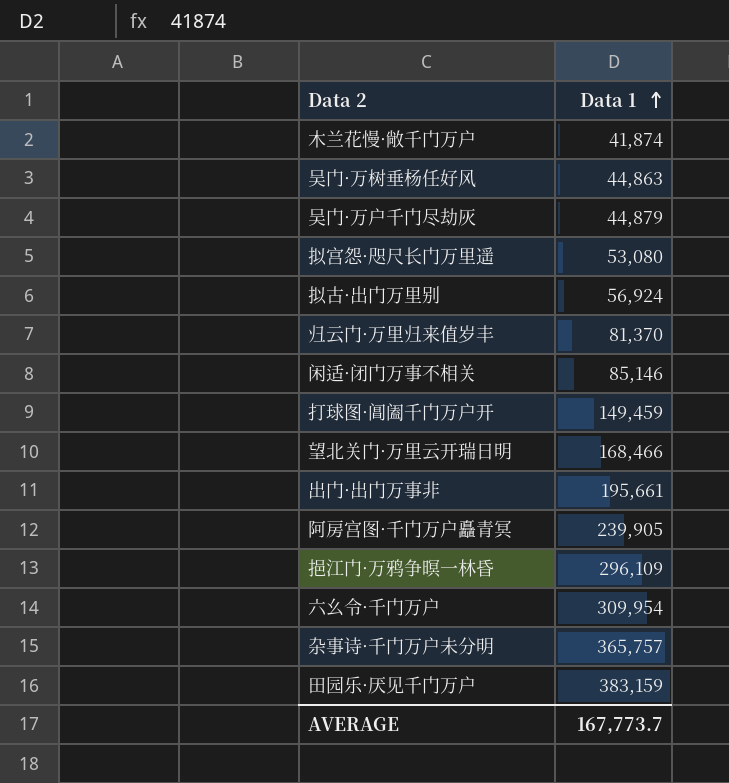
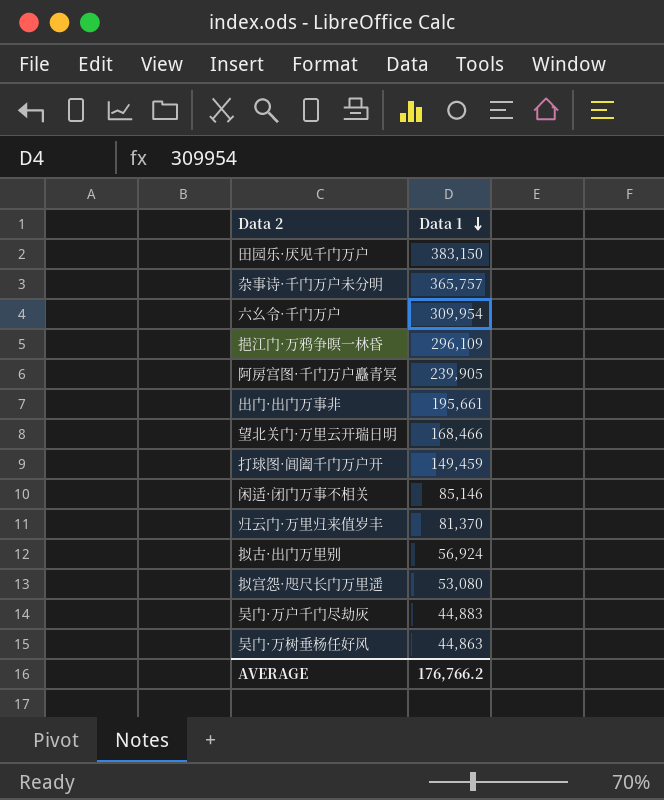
row order: Data 1 ascending -> Data 1 descending
row 木兰花慢·敞千门万户: 41,874 -> none
田园乐·厌见千门万户 | Data 1: 383,159 -> 383,150
吴门·万户千门尽劫灰 | Data 1: 44,879 -> 44,883
AVERAGE | Data 1: 167,773.7 -> 176,766.2

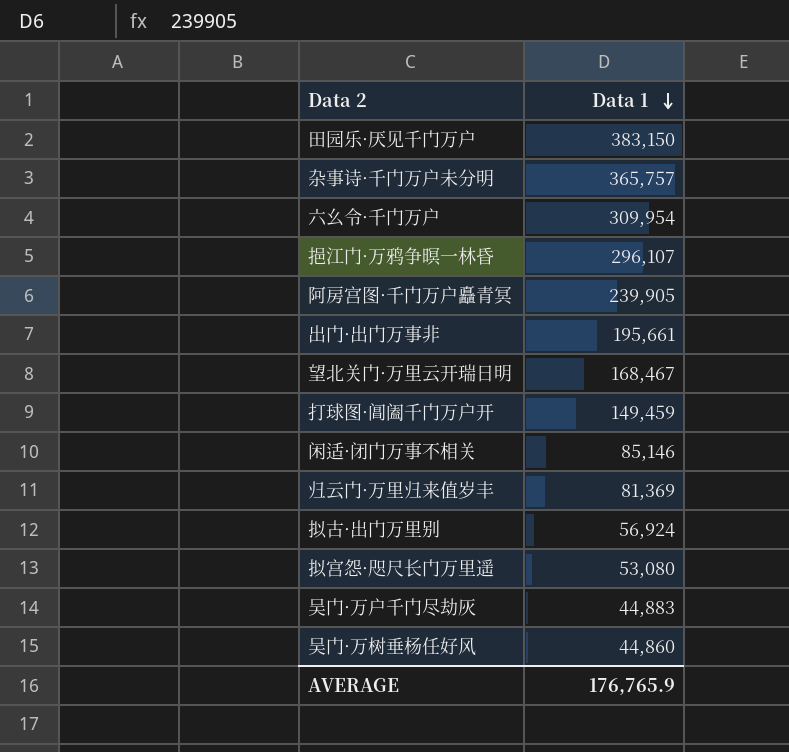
挹江门·万鸦争暝一林昏 | Data 1: 296,109 -> 296,107
望北关门·万里云开瑞日明 | Data 1: 168,466 -> 168,467
归云门·万里归来值岁丰 | Data 1: 81,370 -> 81,369
吴门·万树垂杨任好风 | Data 1: 44,863 -> 44,860
AVERAGE | Data 1: 176,766.2 -> 176,765.9

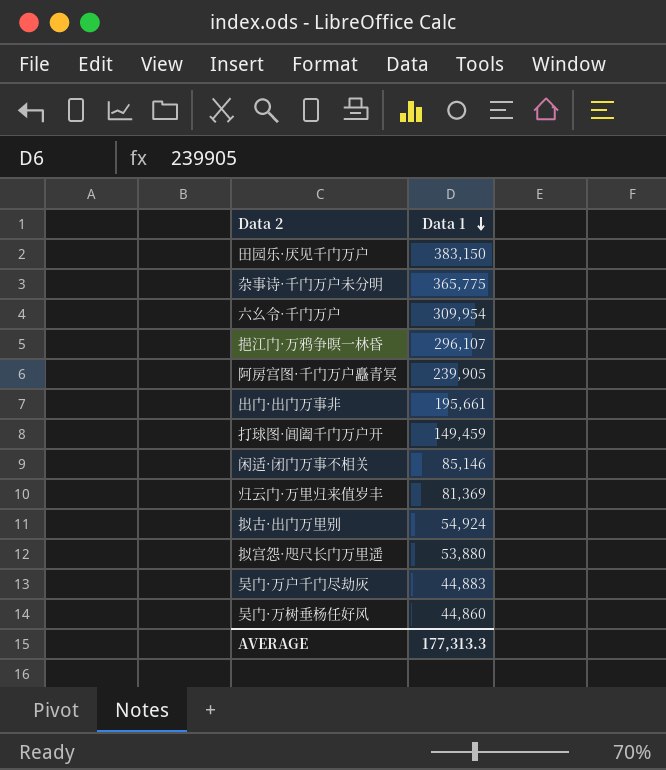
row 望北关门·万里云开瑞日明: 168,467 -> none
杂事诗·千门万户未分明 | Data 1: 365,757 -> 365,775
拟古·出门万里别 | Data 1: 56,924 -> 54,924
拟宫怨·咫尺长门万里遥 | Data 1: 53,080 -> 53,880
AVERAGE | Data 1: 176,765.9 -> 177,313.3

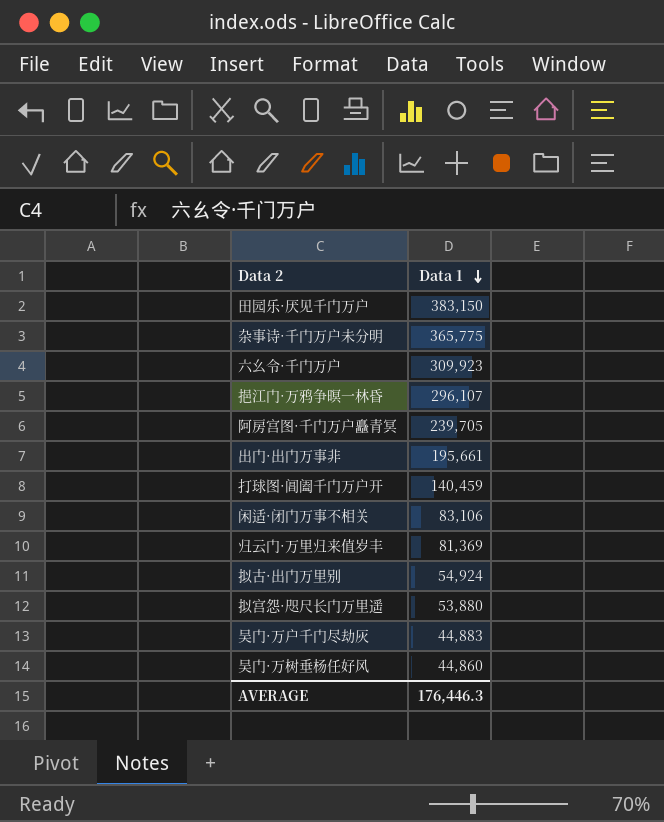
六幺令·千门万户 | Data 1: 309,954 -> 309,923
阿房宫图·千门万户矗青冥 | Data 1: 239,905 -> 239,705
打球图·阊阖千门万户开 | Data 1: 149,459 -> 140,459
闲适·闭门万事不相关 | Data 1: 85,146 -> 83,106
AVERAGE | Data 1: 177,313.3 -> 176,446.3

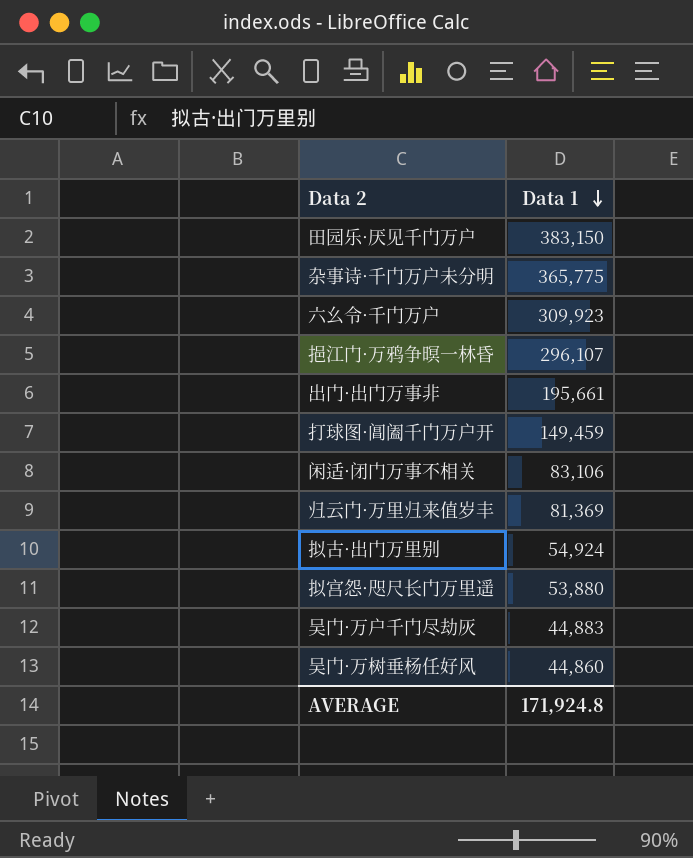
row 阿房宫图·千门万户矗青冥: 239,705 -> none
打球图·阊阖千门万户开 | Data 1: 140,459 -> 149,459
AVERAGE | Data 1: 176,446.3 -> 171,924.8

